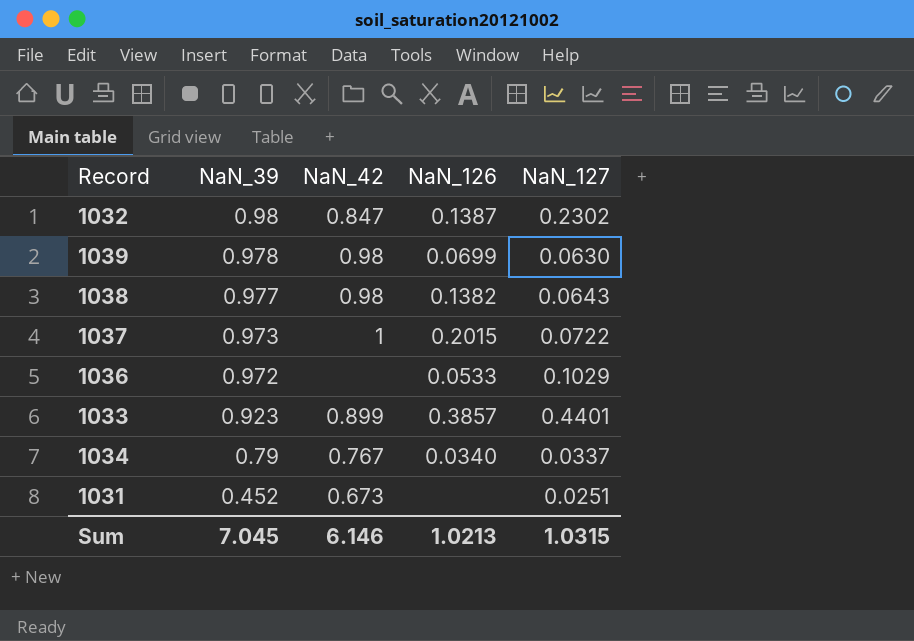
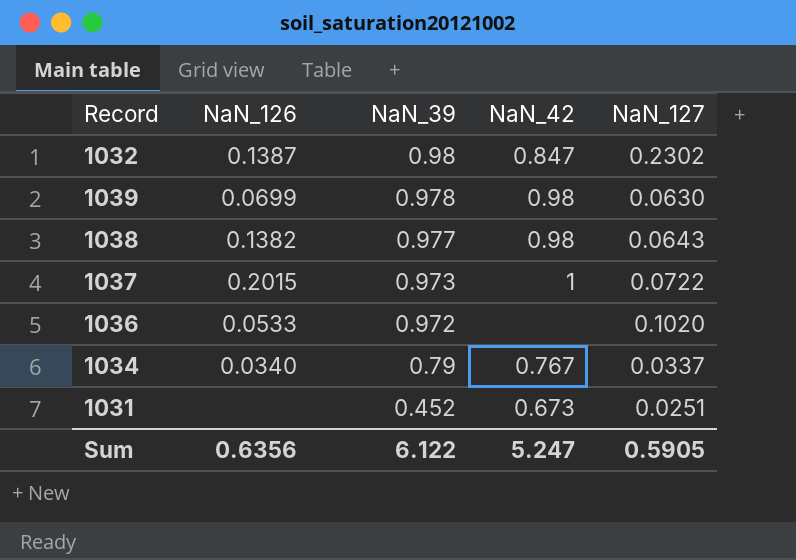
column NaN_126 | position: 4 -> 2
row 1033: 0.923 | 0.899 | 0.3857 | 0.4401 -> none
1036 | NaN_127: 0.1029 -> 0.1020
Sum | NaN_126: 1.0213 -> 0.6356
Sum | NaN_39: 7.045 -> 6.122
Sum | NaN_42: 6.146 -> 5.247
Sum | NaN_127: 1.0315 -> 0.5905

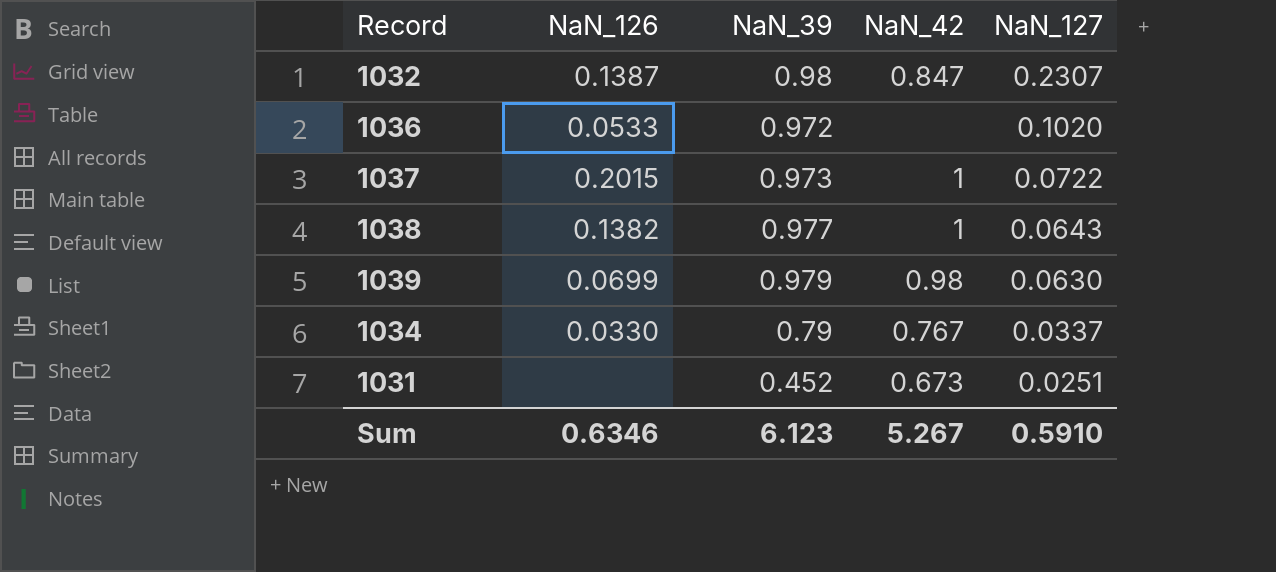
row order: NaN_39 descending -> NaN_127 descending
1032 | NaN_127: 0.2302 -> 0.2307
1038 | NaN_42: 0.98 -> 1
1039 | NaN_39: 0.978 -> 0.979
1034 | NaN_126: 0.0340 -> 0.0330
Sum | NaN_126: 0.6356 -> 0.6346
Sum | NaN_39: 6.122 -> 6.123
Sum | NaN_42: 5.247 -> 5.267
Sum | NaN_127: 0.5905 -> 0.5910

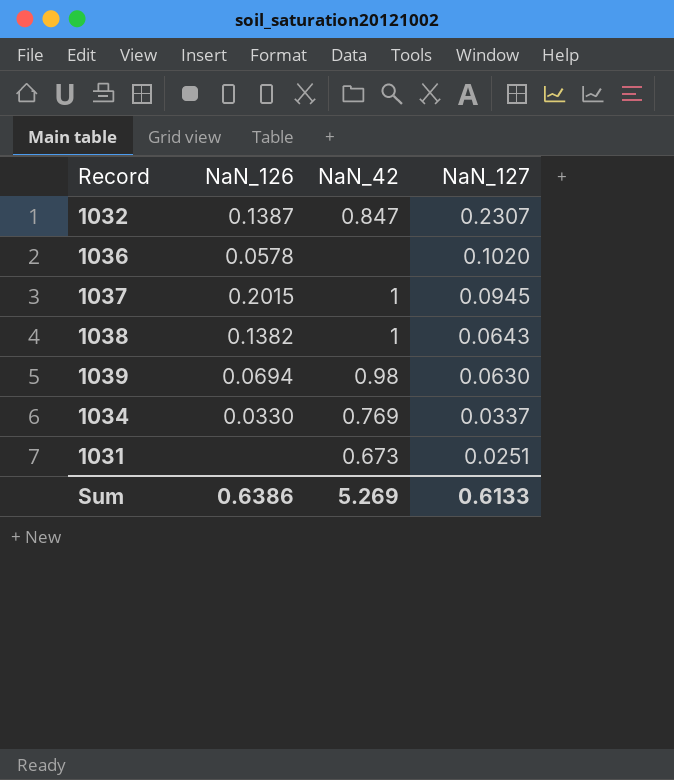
column NaN_39 | position: 3 -> none
1036 | NaN_126: 0.0533 -> 0.0578
1037 | NaN_127: 0.0722 -> 0.0945
1039 | NaN_126: 0.0699 -> 0.0694
1034 | NaN_42: 0.767 -> 0.769
Sum | NaN_126: 0.6346 -> 0.6386
Sum | NaN_42: 5.267 -> 5.269
Sum | NaN_127: 0.5910 -> 0.6133

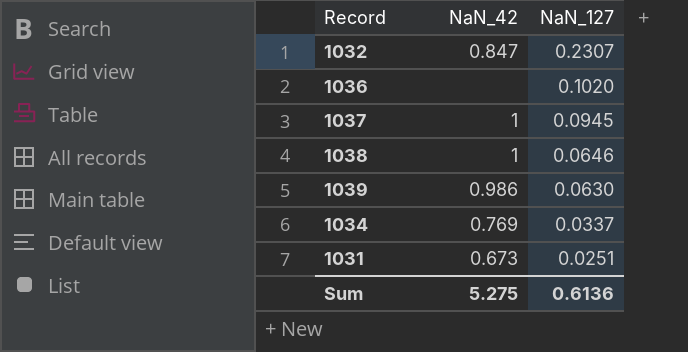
column NaN_126 | position: 2 -> none
1038 | NaN_127: 0.0643 -> 0.0646
1039 | NaN_42: 0.98 -> 0.986
Sum | NaN_42: 5.269 -> 5.275
Sum | NaN_127: 0.6133 -> 0.6136

